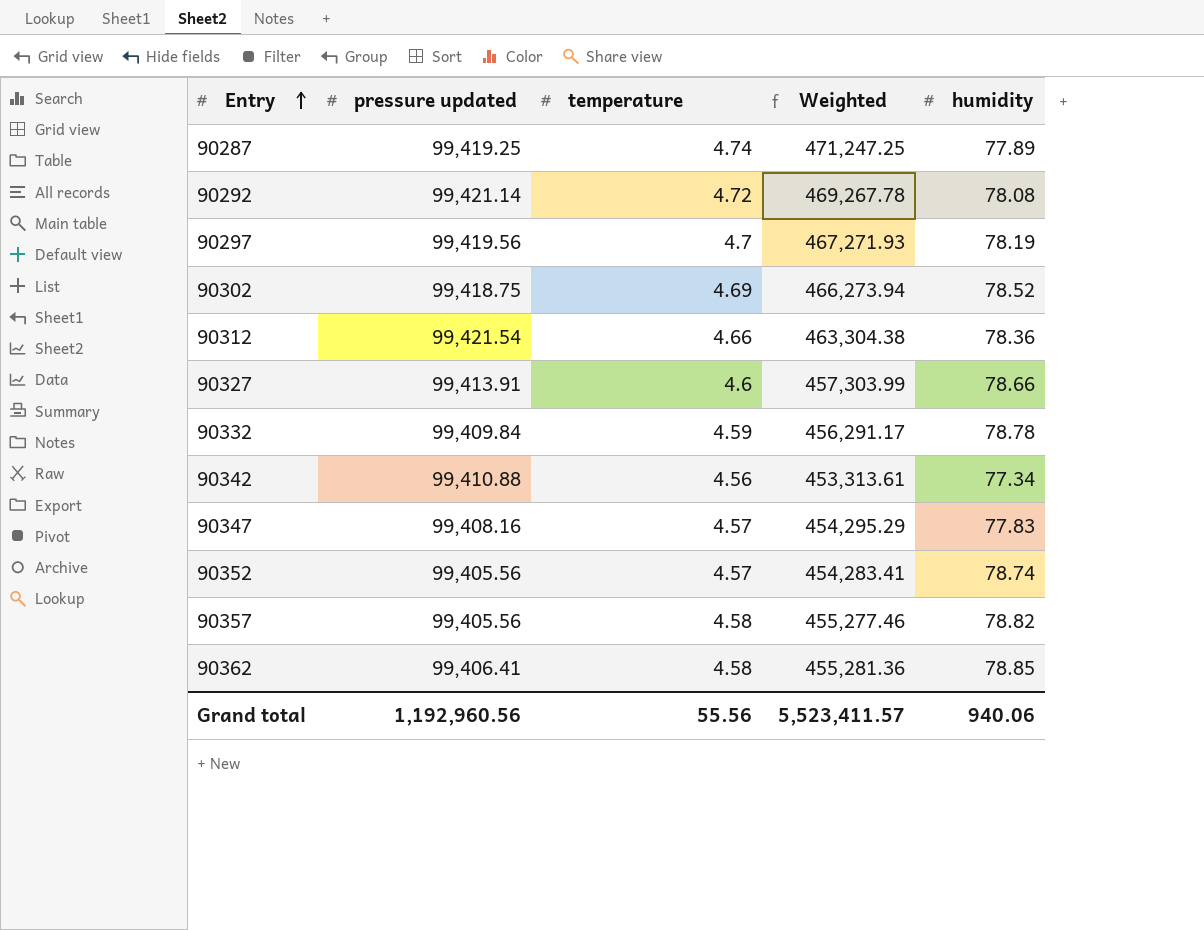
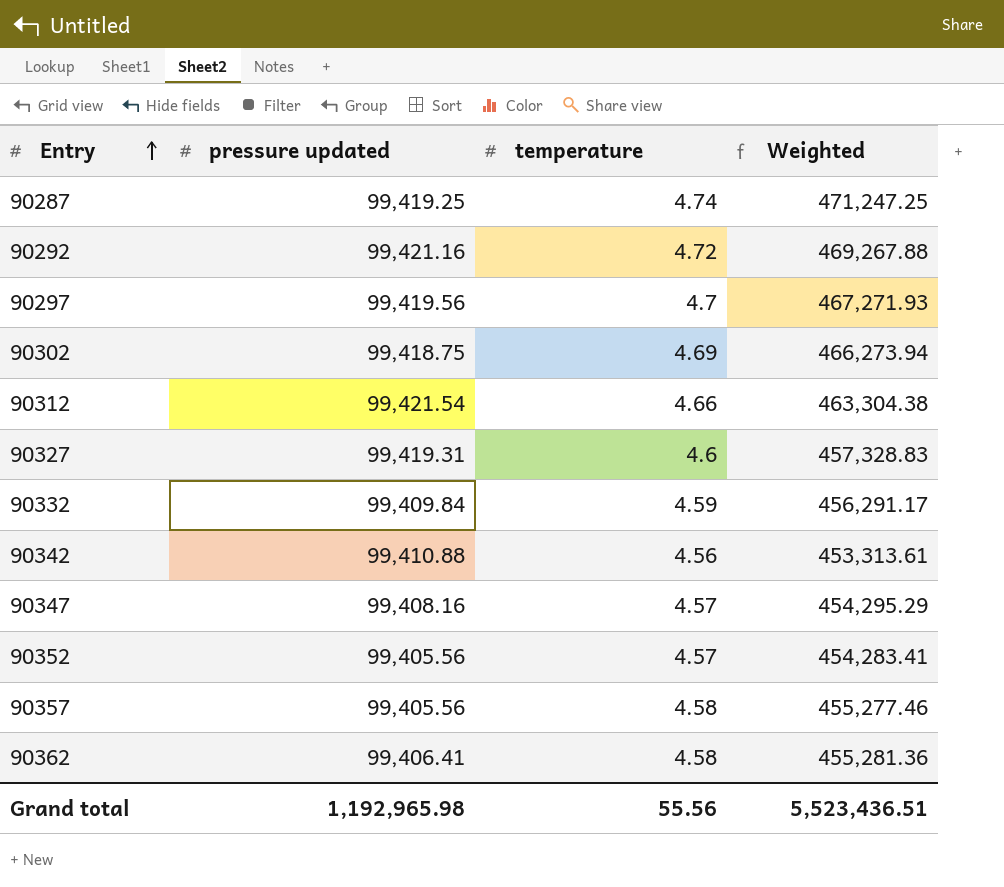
column humidity | position: 5 -> none
90292 | pressure updated: 99,421.14 -> 99,421.16
90292 | Weighted: 469,267.78 -> 469,267.88
90327 | pressure updated: 99,413.91 -> 99,419.31
90327 | Weighted: 457,303.99 -> 457,328.83
Grand total | pressure updated: 1,192,960.56 -> 1,192,965.98
Grand total | Weighted: 5,523,411.57 -> 5,523,436.51

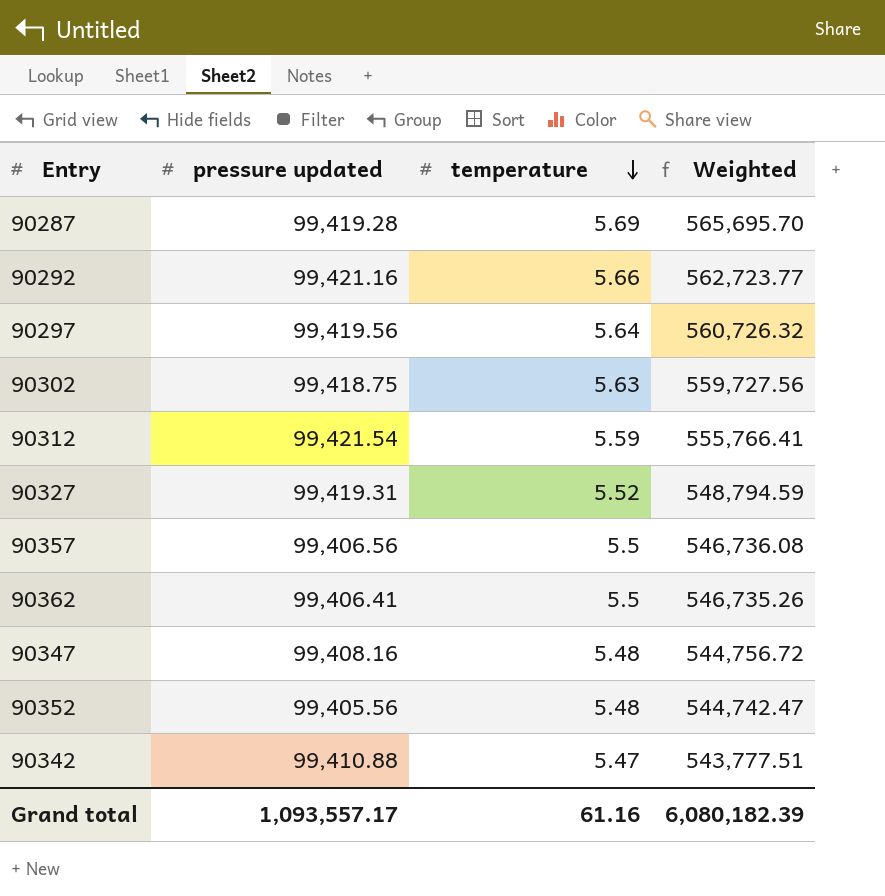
row order: Entry ascending -> temperature descending
row 90332: 99,409.84 | 4.59 | 456,291.17 -> none
90287 | pressure updated: 99,419.25 -> 99,419.28
90287 | temperature: 4.74 -> 5.69
90287 | Weighted: 471,247.25 -> 565,695.70
90292 | temperature: 4.72 -> 5.66
90292 | Weighted: 469,267.88 -> 562,723.77
90297 | temperature: 4.7 -> 5.64
90297 | Weighted: 467,271.93 -> 560,726.32
90302 | temperature: 4.69 -> 5.63
90302 | Weighted: 466,273.94 -> 559,727.56
90312 | temperature: 4.66 -> 5.59
90312 | Weighted: 463,304.38 -> 555,766.41
90327 | temperature: 4.6 -> 5.52
90327 | Weighted: 457,328.83 -> 548,794.59
90357 | pressure updated: 99,405.56 -> 99,406.56
90357 | temperature: 4.58 -> 5.5
90357 | Weighted: 455,277.46 -> 546,736.08
90362 | temperature: 4.58 -> 5.5
90362 | Weighted: 455,281.36 -> 546,735.26
90347 | temperature: 4.57 -> 5.48
90347 | Weighted: 454,295.29 -> 544,756.72
90352 | temperature: 4.57 -> 5.48
90352 | Weighted: 454,283.41 -> 544,742.47
90342 | temperature: 4.56 -> 5.47
90342 | Weighted: 453,313.61 -> 543,777.51
Grand total | pressure updated: 1,192,965.98 -> 1,093,557.17
Grand total | temperature: 55.56 -> 61.16
Grand total | Weighted: 5,523,436.51 -> 6,080,182.39

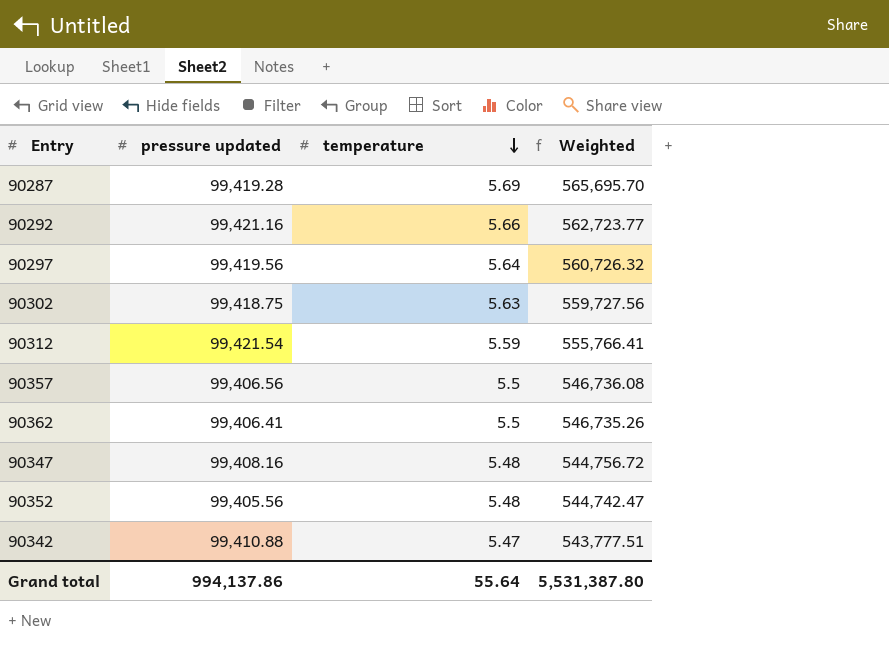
row 90327: 99,419.31 | 5.52 | 548,794.59 -> none
Grand total | pressure updated: 1,093,557.17 -> 994,137.86
Grand total | temperature: 61.16 -> 55.64
Grand total | Weighted: 6,080,182.39 -> 5,531,387.80

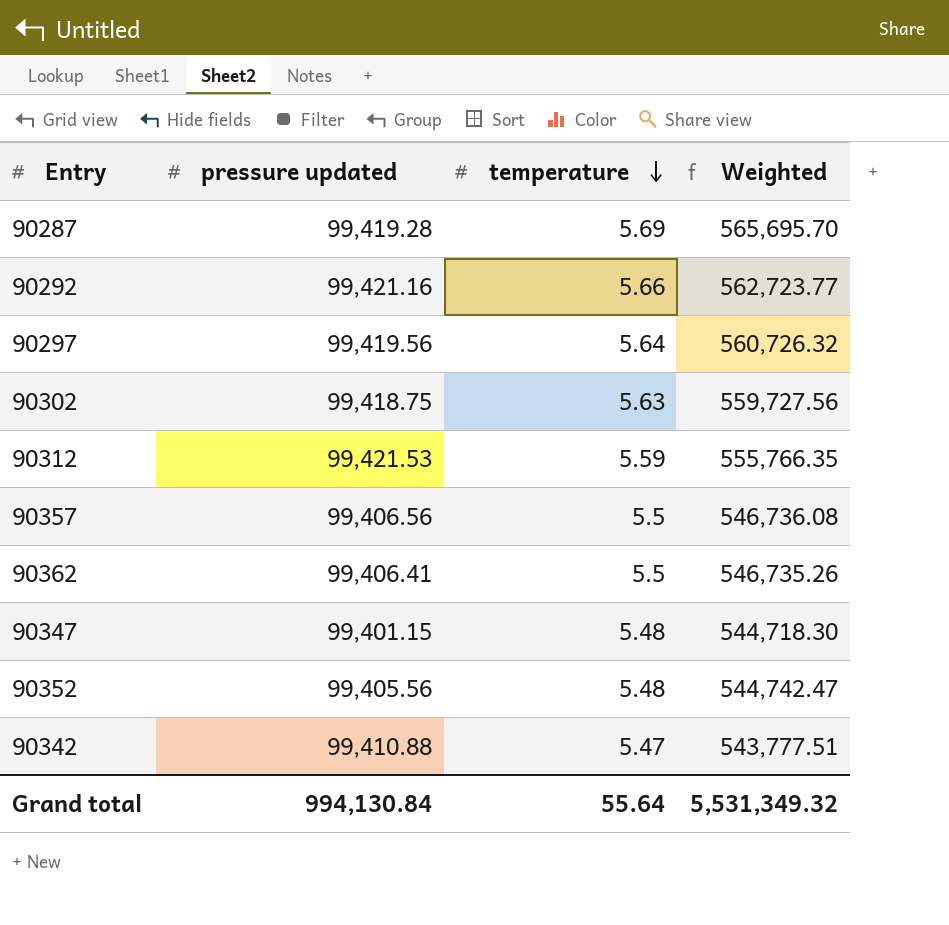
90312 | pressure updated: 99,421.54 -> 99,421.53
90312 | Weighted: 555,766.41 -> 555,766.35
90347 | pressure updated: 99,408.16 -> 99,401.15
90347 | Weighted: 544,756.72 -> 544,718.30
Grand total | pressure updated: 994,137.86 -> 994,130.84
Grand total | Weighted: 5,531,387.80 -> 5,531,349.32

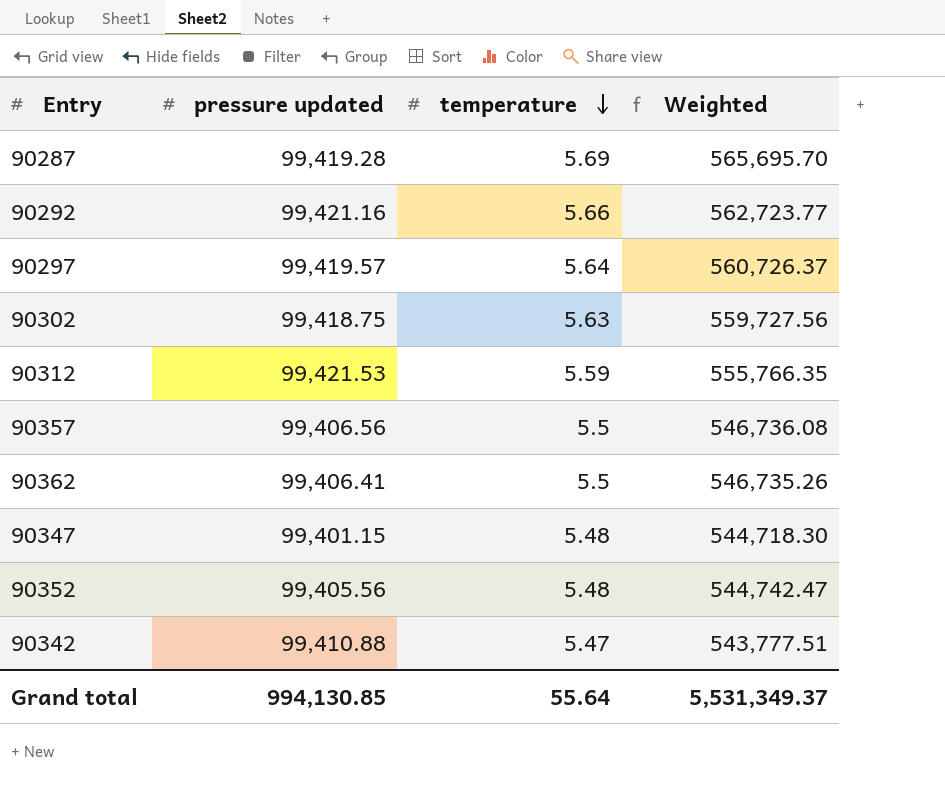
90297 | pressure updated: 99,419.56 -> 99,419.57
90297 | Weighted: 560,726.32 -> 560,726.37
Grand total | pressure updated: 994,130.84 -> 994,130.85
Grand total | Weighted: 5,531,349.32 -> 5,531,349.37

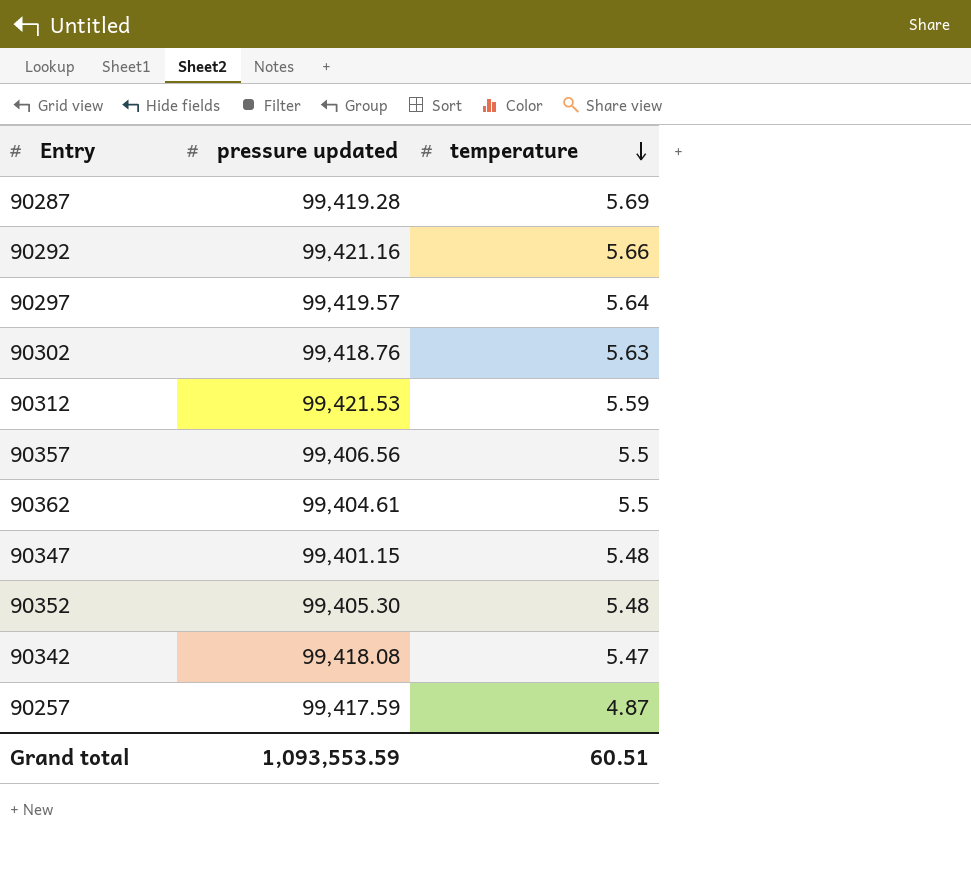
column Weighted | formula: [pressure updated] * [temperature] -> none
90302 | pressure updated: 99,418.75 -> 99,418.76
90362 | pressure updated: 99,406.41 -> 99,404.61
90352 | pressure updated: 99,405.56 -> 99,405.30
90342 | pressure updated: 99,410.88 -> 99,418.08
row 90257: none -> 99,417.59 | 4.87
Grand total | pressure updated: 994,130.85 -> 1,093,553.59
Grand total | temperature: 55.64 -> 60.51

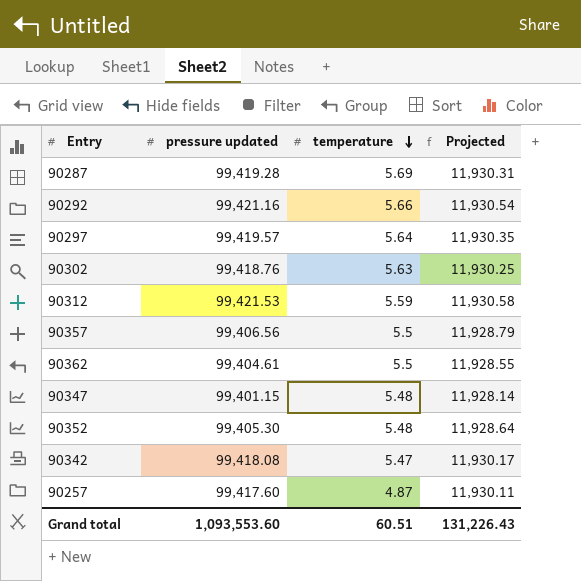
column Projected | formula: none -> [pressure updated] * 0.12
90257 | pressure updated: 99,417.59 -> 99,417.60
Grand total | pressure updated: 1,093,553.59 -> 1,093,553.60

